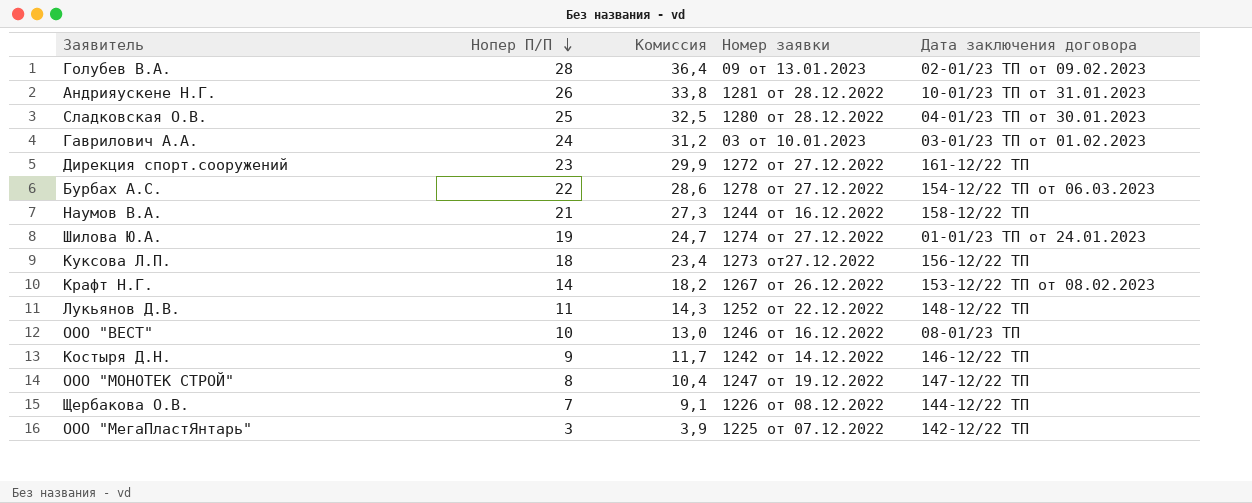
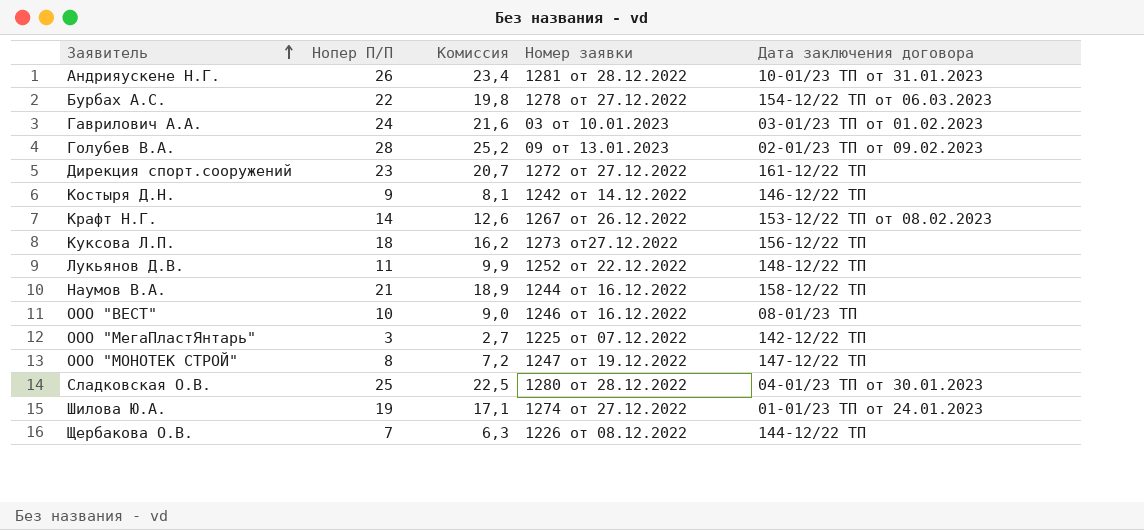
row order: Нопер П/П descending -> Заявитель ascending
column Комиссия | formula: [Нопер П/П] * 1,3 -> [Нопер П/П] * 0,9

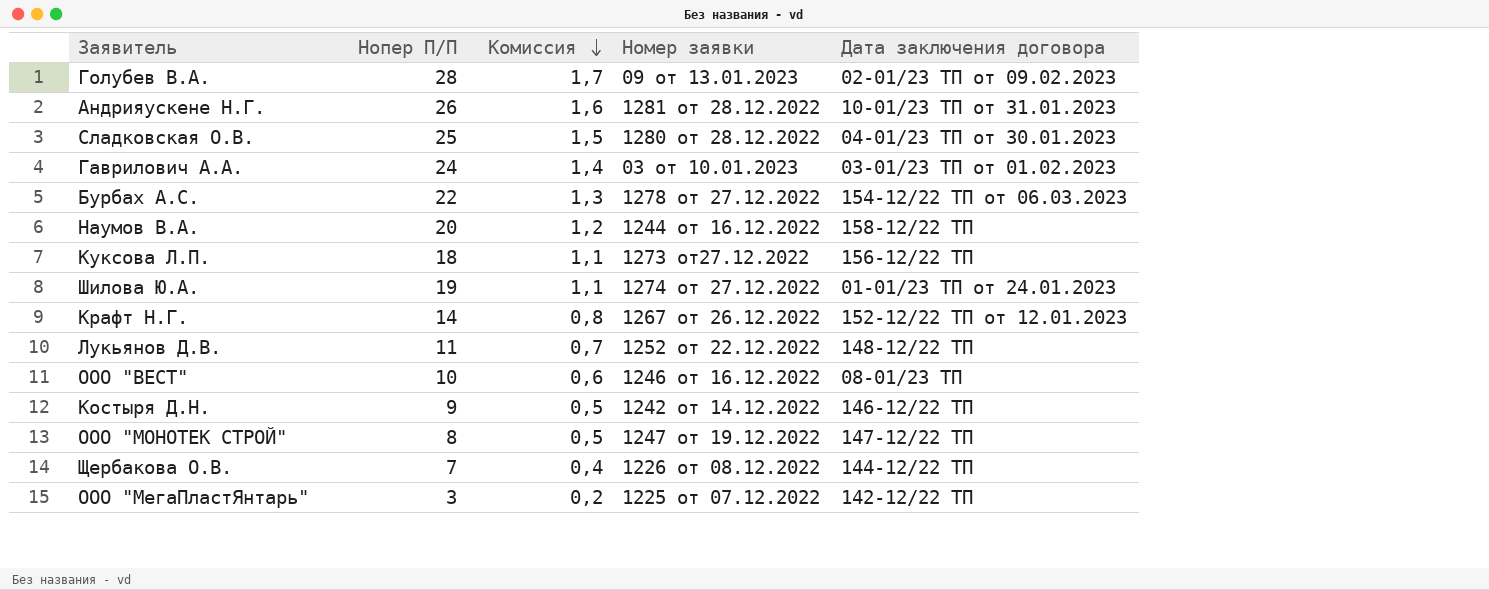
row order: Заявитель ascending -> Комиссия descending
column Комиссия | formula: [Нопер П/П] * 0,9 -> [Нопер П/П] * 0,06
row Дирекция спорт.сооружений: 23 | 20,7 | 1272 от 27.12.2022 | 161-12/22 ТП -> none
Наумов В.А. | Нопер П/П: 21 -> 20
Крафт Н.Г. | Дата заключения договора: 153-12/22 ТП от 08.02.2023 -> 152-12/22 ТП от 12.01.2023

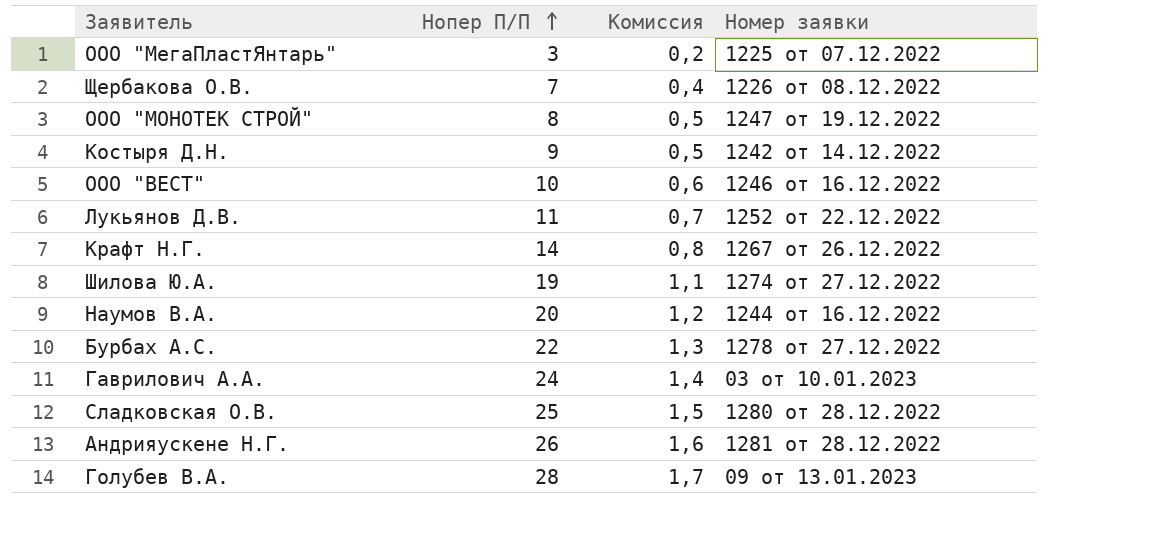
row order: Комиссия descending -> Нопер П/П ascending
column Дата заключения договора | position: 5 -> none
row Куксова Л.П.: 18 | 1,1 | 1273 от27.12.2022 | 156-12/22 ТП -> none

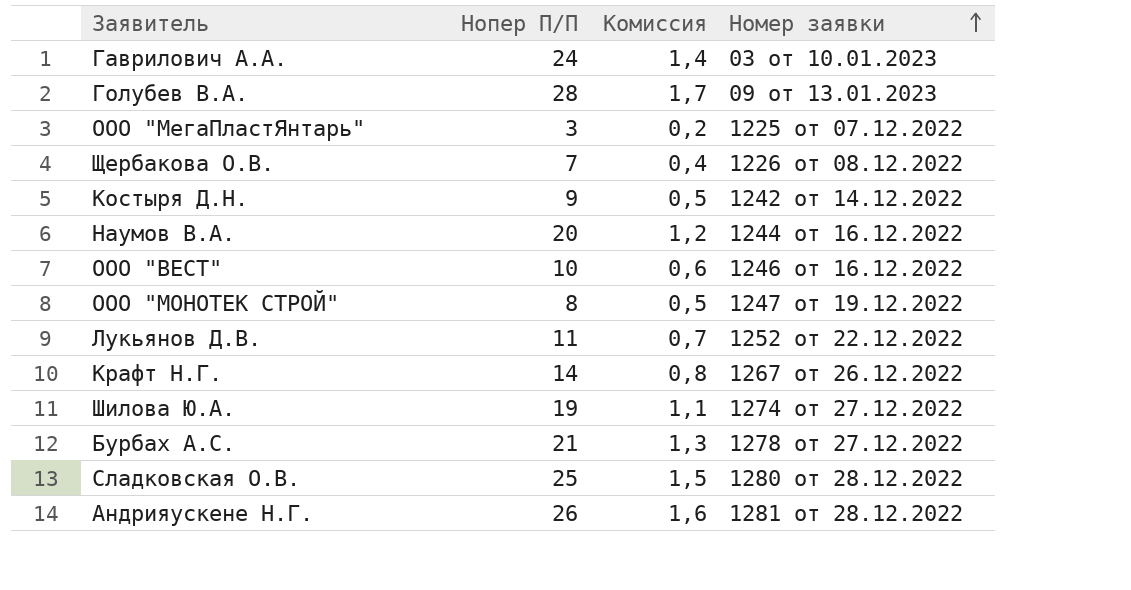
row order: Нопер П/П ascending -> Номер заявки ascending
Бурбах А.С. | Нопер П/П: 22 -> 21

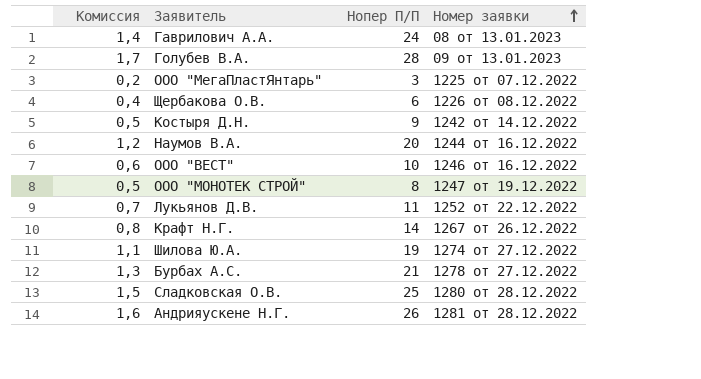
column Комиссия | position: 3 -> 1
Гаврилович А.А. | Номер заявки: 03 от 10.01.2023 -> 08 от 13.01.2023
Щербакова О.В. | Нопер П/П: 7 -> 6

